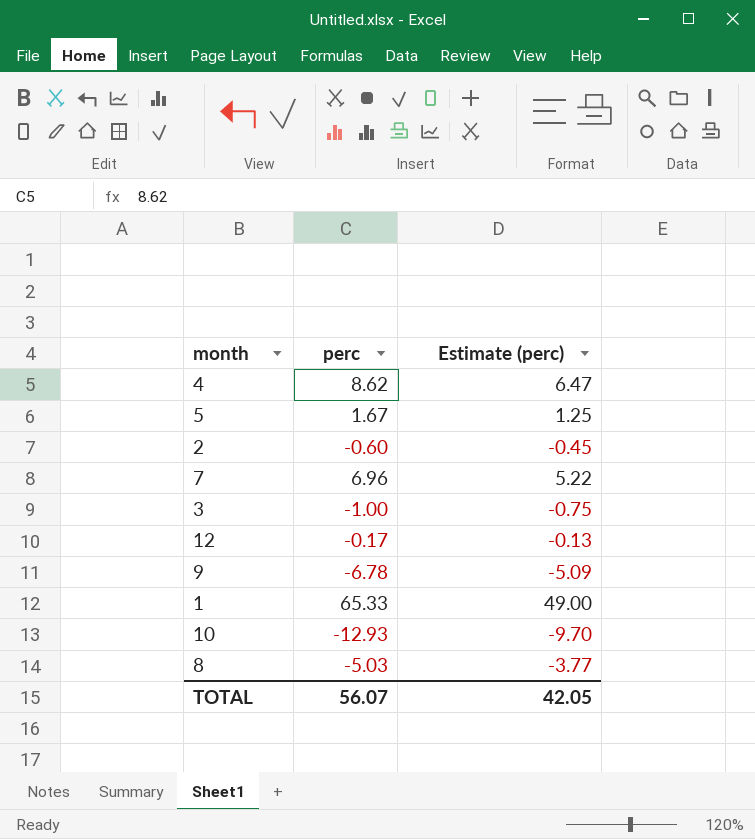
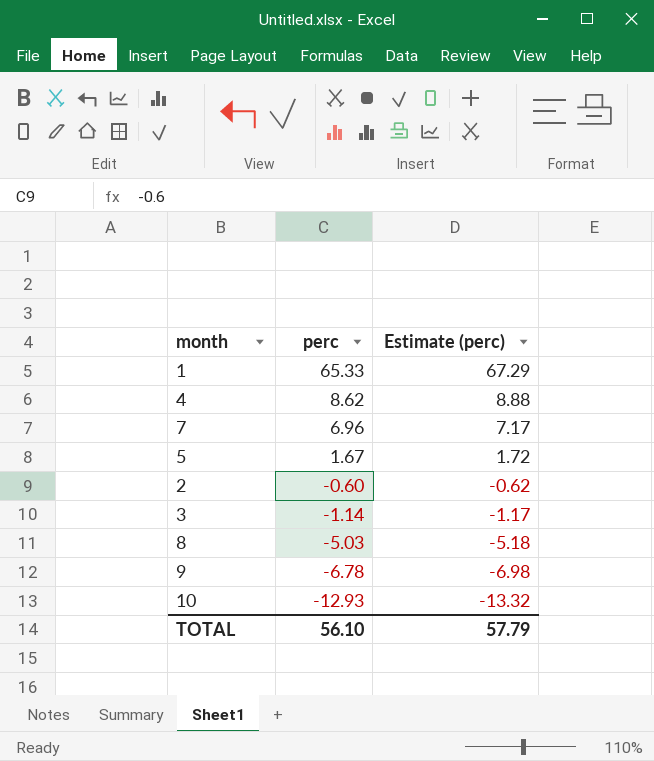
row order: none -> perc descending
column Estimate (perc) | formula: [perc] * 0.75 -> [perc] * 1.03
row 12: -0.17 | -0.13 -> none
3 | perc: -1.00 -> -1.14
TOTAL | perc: 56.07 -> 56.10
TOTAL | Estimate (perc): 42.05 -> 57.79

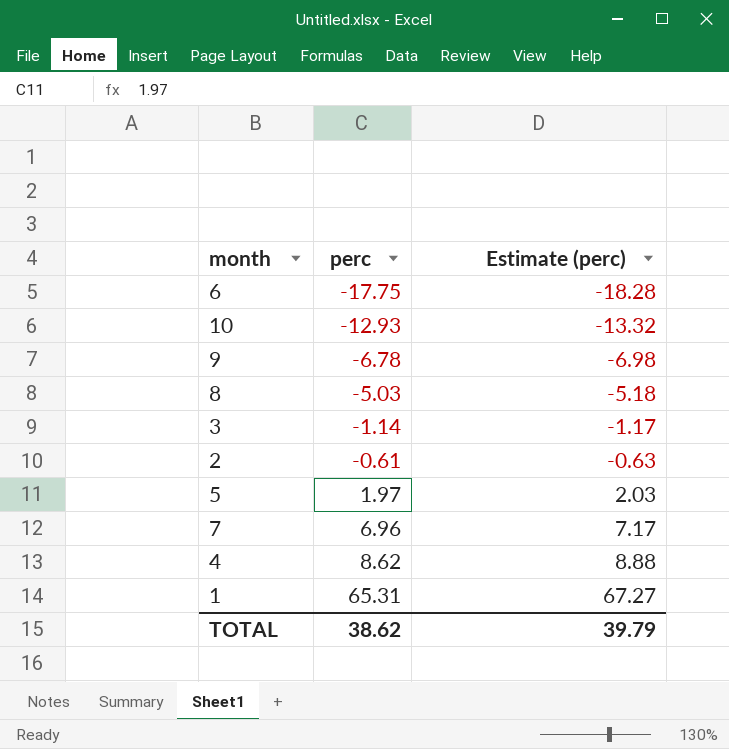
row order: perc descending -> perc ascending
row 6: none -> -17.75 | -18.28
2 | perc: -0.60 -> -0.61
2 | Estimate (perc): -0.62 -> -0.63
5 | perc: 1.67 -> 1.97
5 | Estimate (perc): 1.72 -> 2.03
1 | perc: 65.33 -> 65.31
1 | Estimate (perc): 67.29 -> 67.27
TOTAL | perc: 56.10 -> 38.62
TOTAL | Estimate (perc): 57.79 -> 39.79

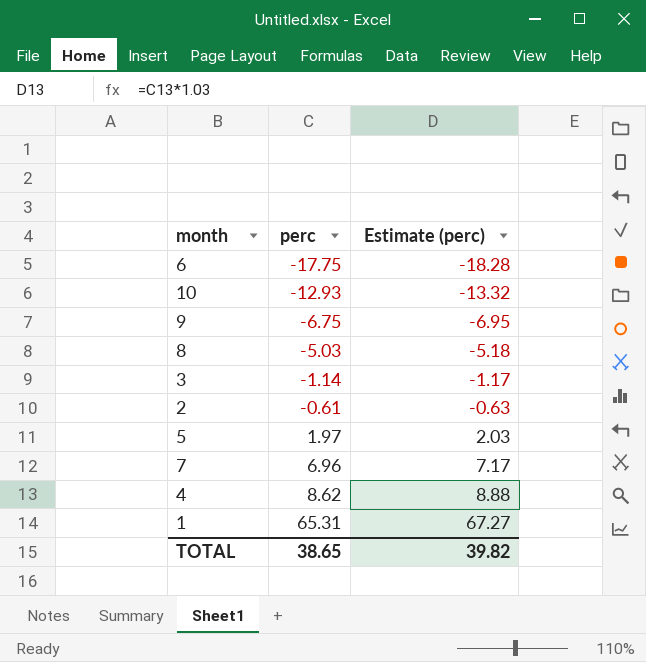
9 | perc: -6.78 -> -6.75
9 | Estimate (perc): -6.98 -> -6.95
TOTAL | perc: 38.62 -> 38.65
TOTAL | Estimate (perc): 39.79 -> 39.82

